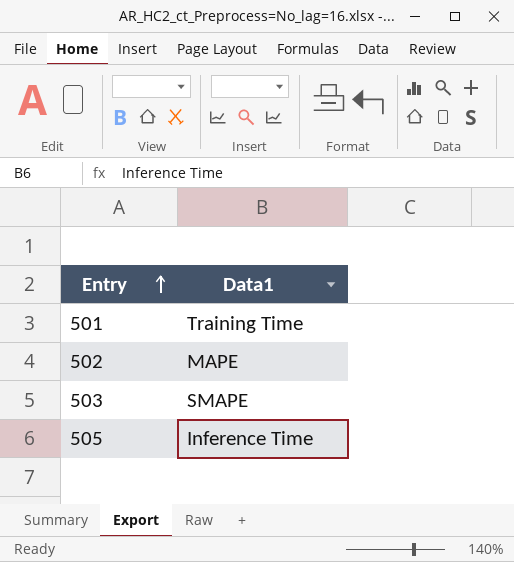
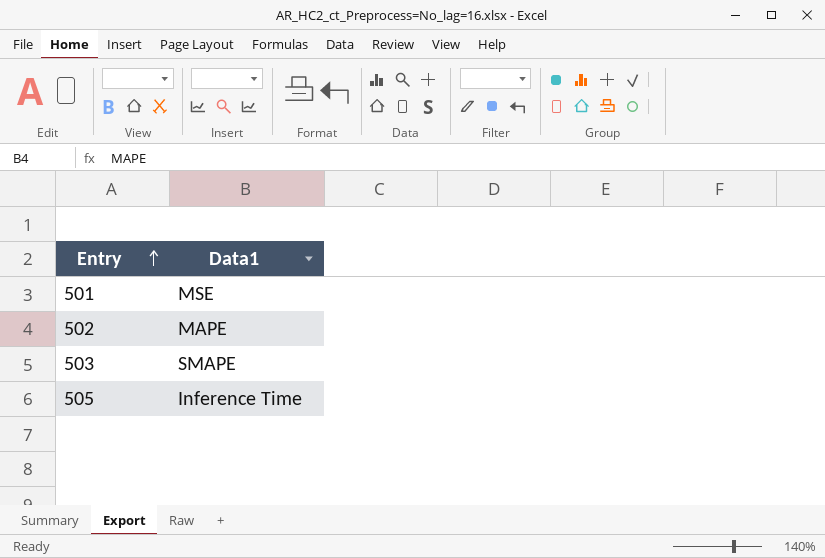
501 | Data1: Training Time -> MSE

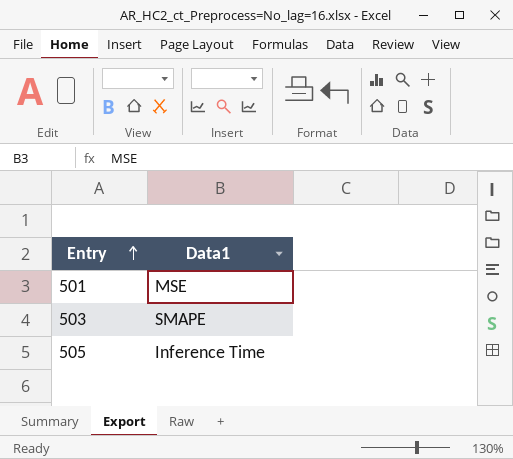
row 502: MAPE -> none

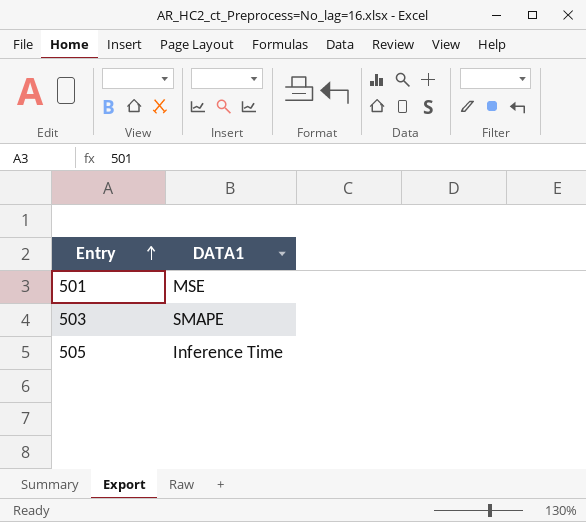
column name: Data1 -> DATA1

